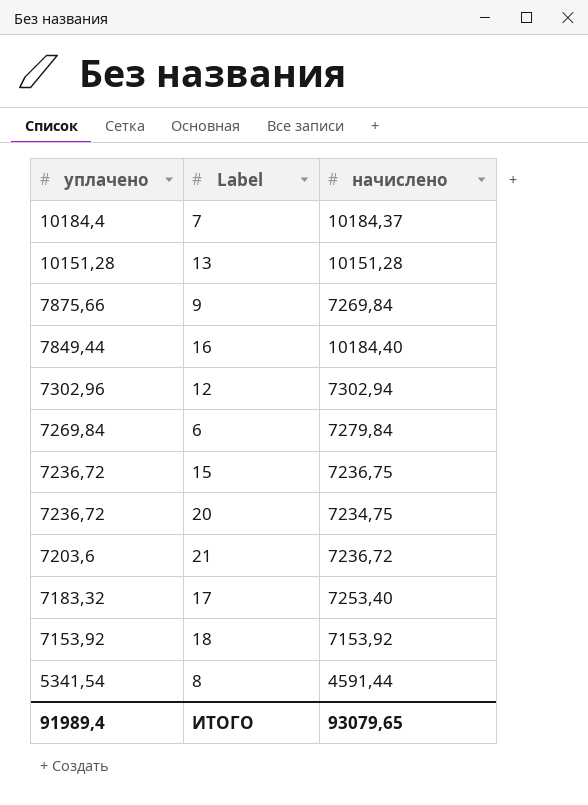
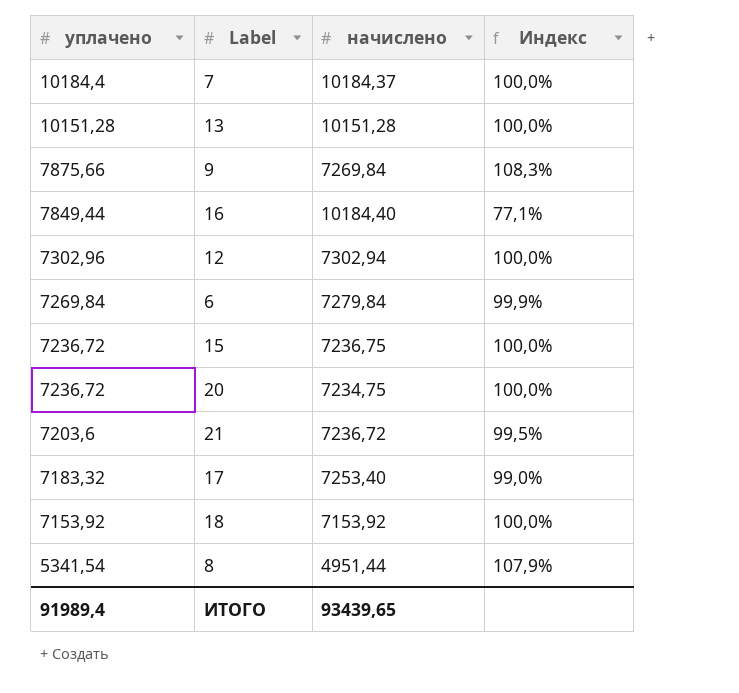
column Индекс | formula: none -> [уплачено] / [начислено]
8 | начислено: 4591,44 -> 4951,44
ИТОГО | начислено: 93079,65 -> 93439,65

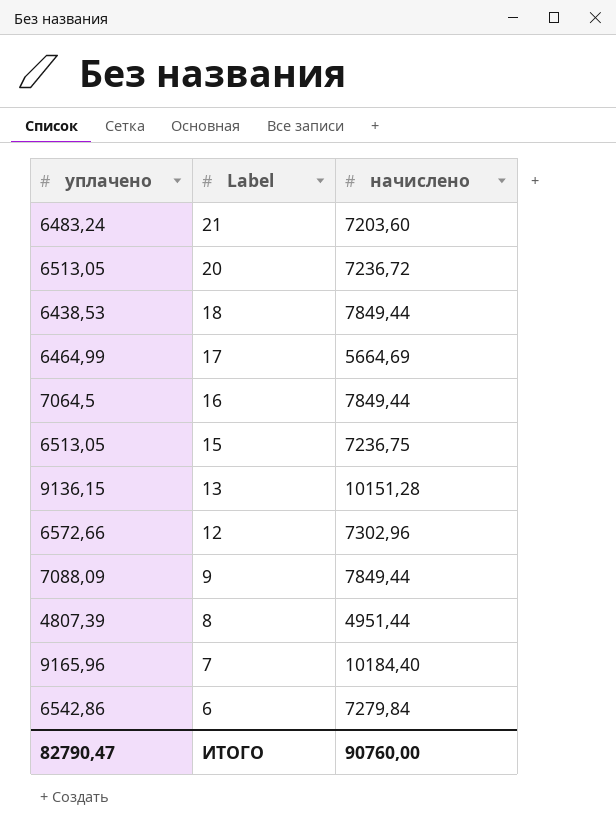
row order: уплачено descending -> Label descending
column Индекс | formula: [уплачено] / [начислено] -> none
21 | уплачено: 7203,6 -> 6483,24
21 | начислено: 7236,72 -> 7203,60
20 | уплачено: 7236,72 -> 6513,05
20 | начислено: 7234,75 -> 7236,72
18 | уплачено: 7153,92 -> 6438,53
18 | начислено: 7153,92 -> 7849,44
17 | уплачено: 7183,32 -> 6464,99
17 | начислено: 7253,40 -> 5664,69
16 | уплачено: 7849,44 -> 7064,5
16 | начислено: 10184,40 -> 7849,44
15 | уплачено: 7236,72 -> 6513,05
13 | уплачено: 10151,28 -> 9136,15
12 | уплачено: 7302,96 -> 6572,66
12 | начислено: 7302,94 -> 7302,96
9 | уплачено: 7875,66 -> 7088,09
9 | начислено: 7269,84 -> 7849,44
8 | уплачено: 5341,54 -> 4807,39
7 | уплачено: 10184,4 -> 9165,96
7 | начислено: 10184,37 -> 10184,40
6 | уплачено: 7269,84 -> 6542,86
ИТОГО | уплачено: 91989,4 -> 82790,47
ИТОГО | начислено: 93439,65 -> 90760,00

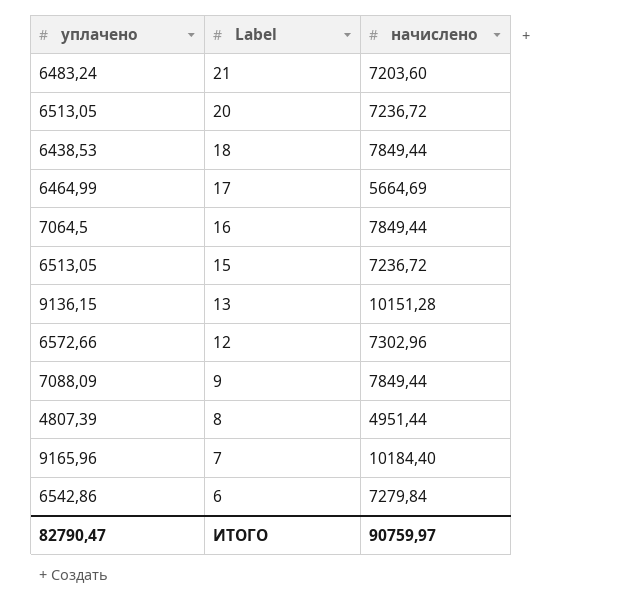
15 | начислено: 7236,75 -> 7236,72
ИТОГО | начислено: 90760,00 -> 90759,97

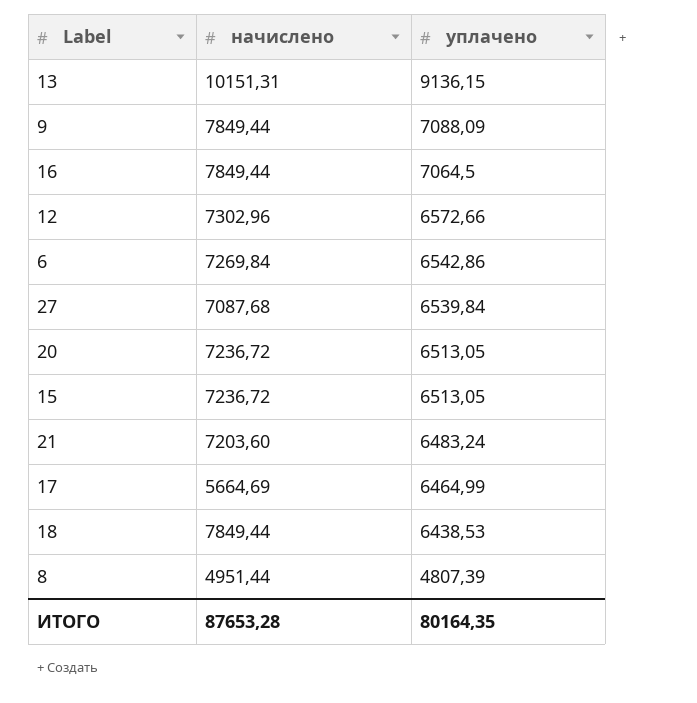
row order: Label descending -> уплачено descending
column уплачено | position: 1 -> 3
row 7: 9165,96 | 10184,40 -> none
13 | начислено: 10151,28 -> 10151,31
6 | начислено: 7279,84 -> 7269,84
row 27: none -> 7087,68 | 6539,84
ИТОГО | начислено: 90759,97 -> 87653,28
ИТОГО | уплачено: 82790,47 -> 80164,35

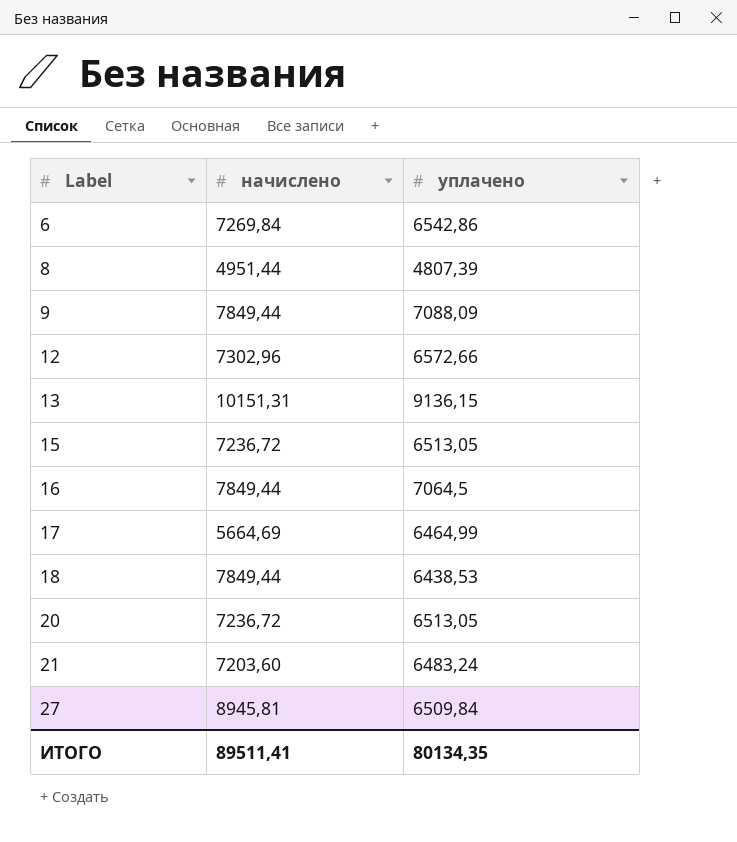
row order: уплачено descending -> Label ascending
27 | начислено: 7087,68 -> 8945,81
27 | уплачено: 6539,84 -> 6509,84
ИТОГО | начислено: 87653,28 -> 89511,41
ИТОГО | уплачено: 80164,35 -> 80134,35

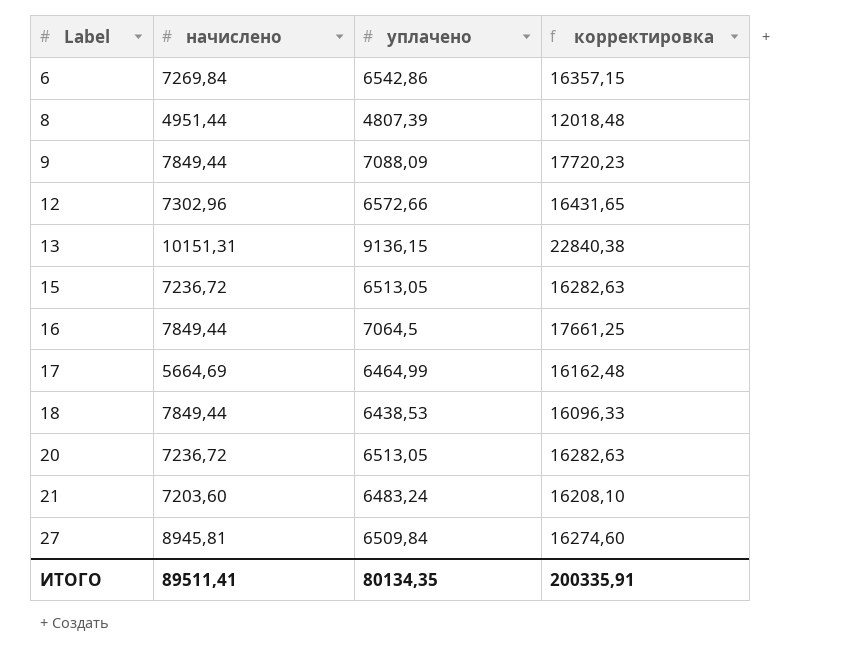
column корректировка | formula: none -> [уплачено] * 2,5

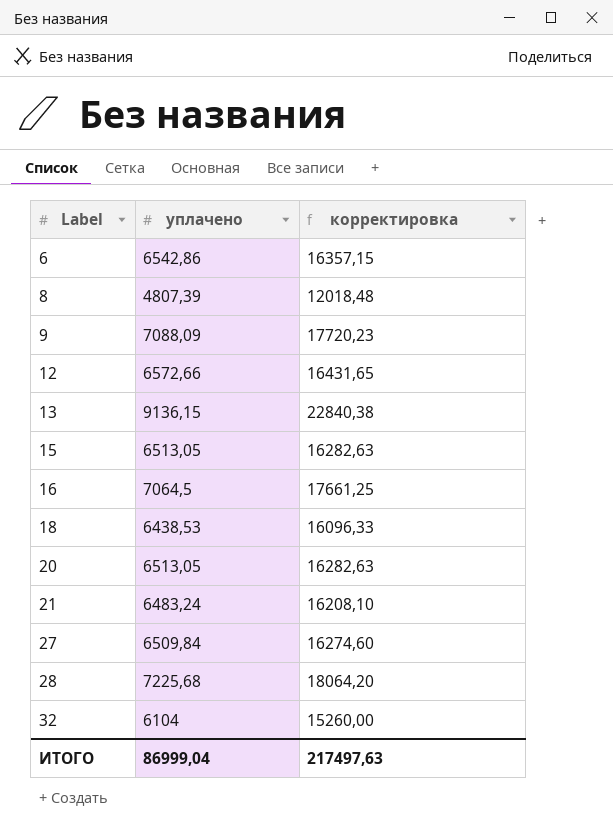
column начислено | position: 2 -> none
row 17: 5664,69 | 6464,99 | 16162,48 -> none
row 28: none -> 7225,68 | 18064,20
row 32: none -> 6104 | 15260,00
ИТОГО | уплачено: 80134,35 -> 86999,04
ИТОГО | корректировка: 200335,91 -> 217497,63

